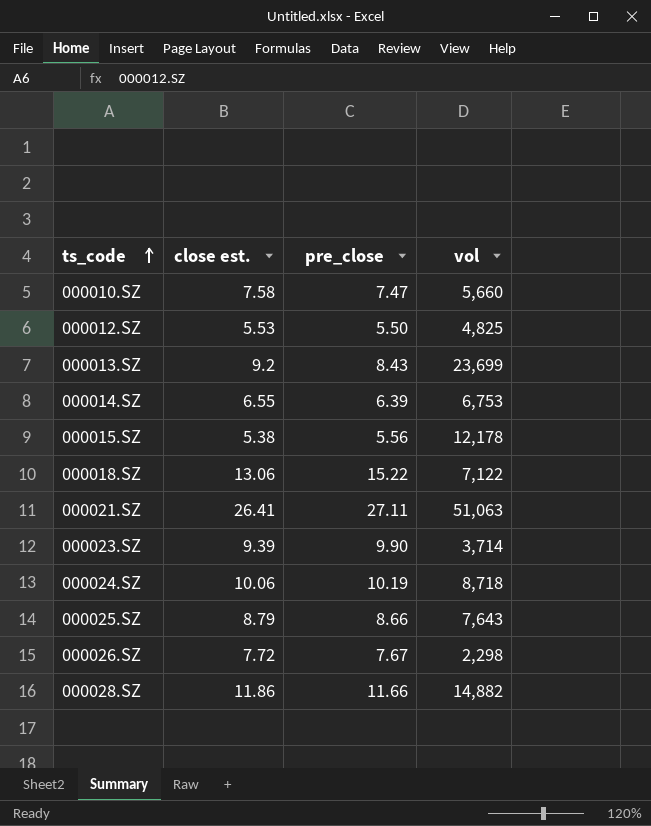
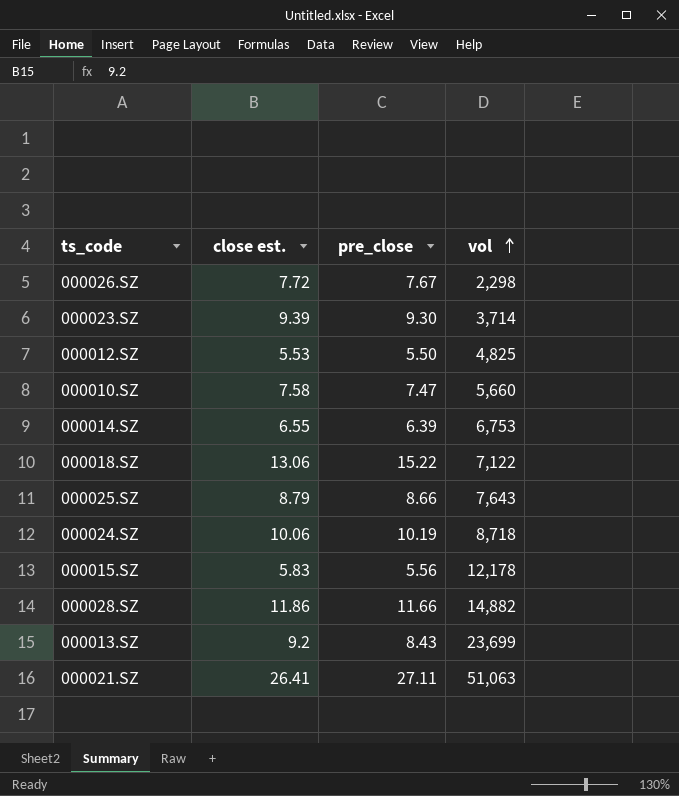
row order: ts_code ascending -> vol ascending
000023.SZ | pre_close: 9.90 -> 9.30
000015.SZ | close est.: 5.38 -> 5.83

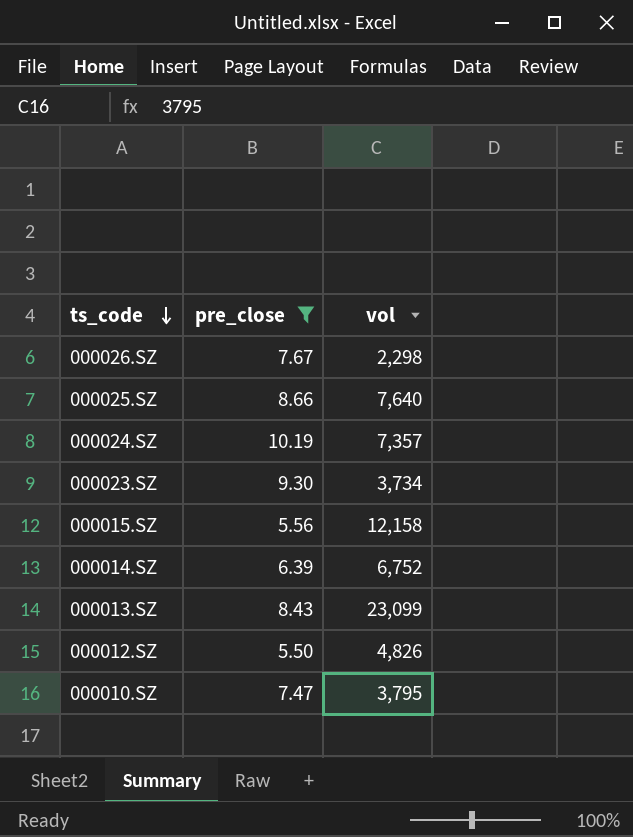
filter: none -> pre_close <= 10.19
row order: vol ascending -> ts_code descending
column close est. | position: 2 -> none
000025.SZ | vol: 7,643 -> 7,640
000024.SZ | vol: 8,718 -> 7,357
000023.SZ | vol: 3,714 -> 3,734
000015.SZ | vol: 12,178 -> 12,158
000014.SZ | vol: 6,753 -> 6,752
000013.SZ | vol: 23,699 -> 23,099
000012.SZ | vol: 4,825 -> 4,826
000010.SZ | vol: 5,660 -> 3,795

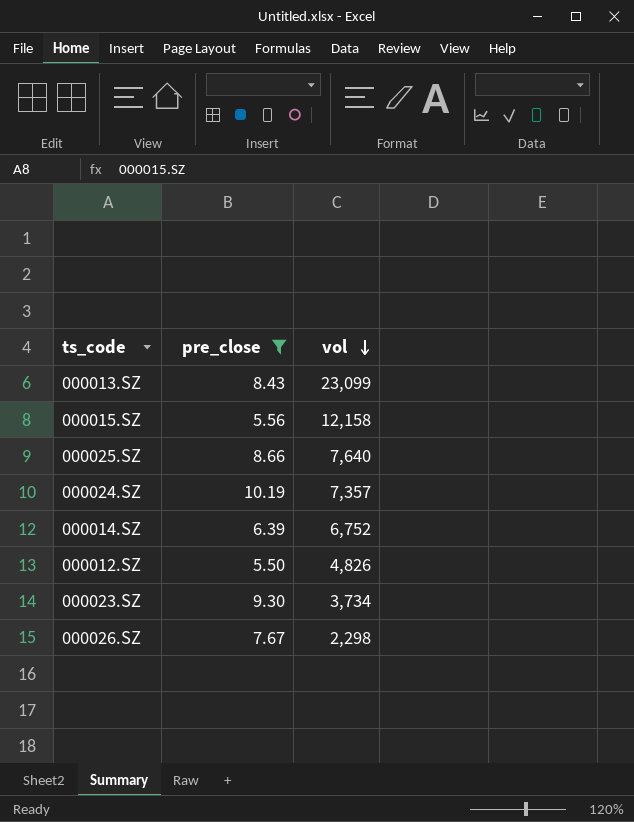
row order: ts_code descending -> vol descending
row 000010.SZ: 7.47 | 3,795 -> none

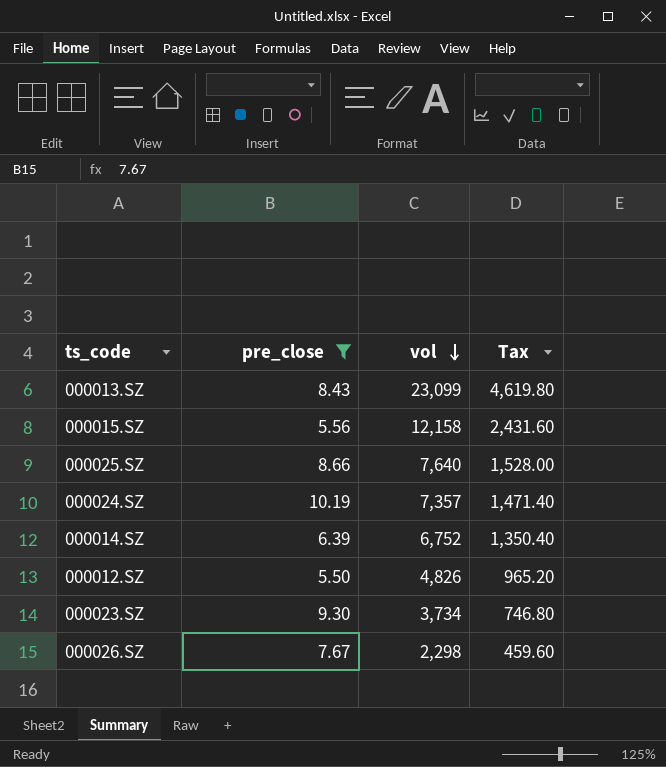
column Tax | formula: none -> [vol] * 0.2

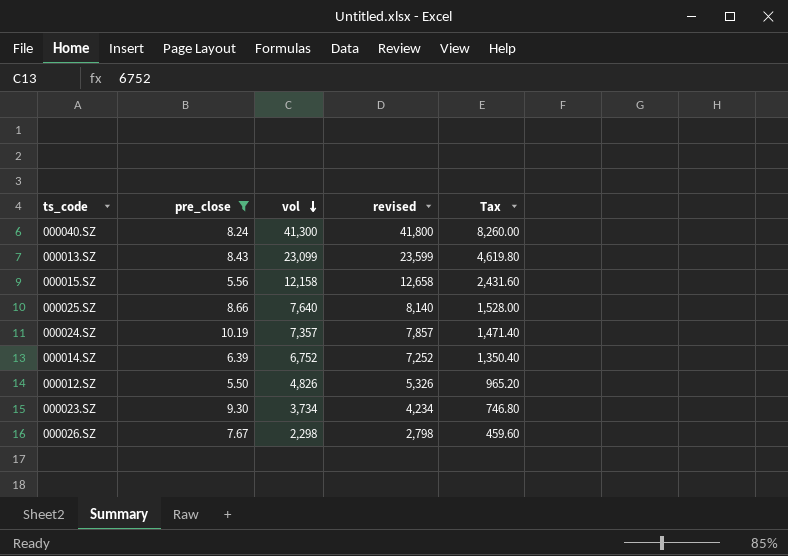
column revised | formula: none -> [vol] + 500
row 000040.SZ: none -> 8.24 | 41,300 | 41,800 | 8,260.00

